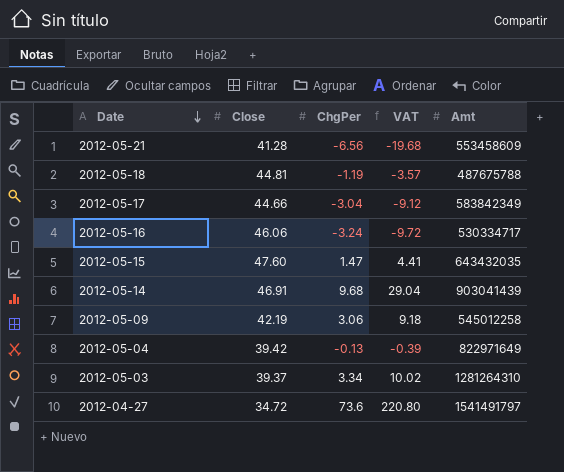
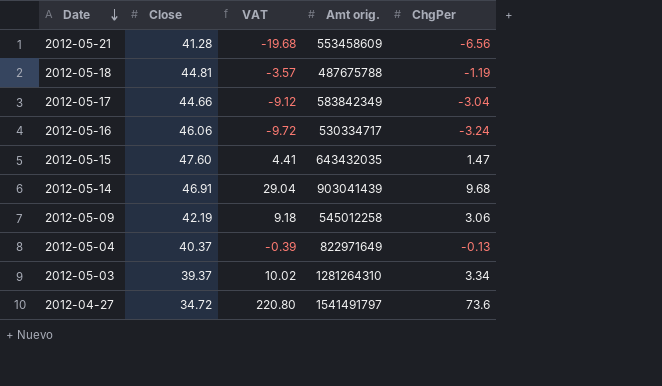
column name: Amt -> Amt orig.
column ChgPer | position: 3 -> 5
2012-05-04 | Close: 39.42 -> 40.37

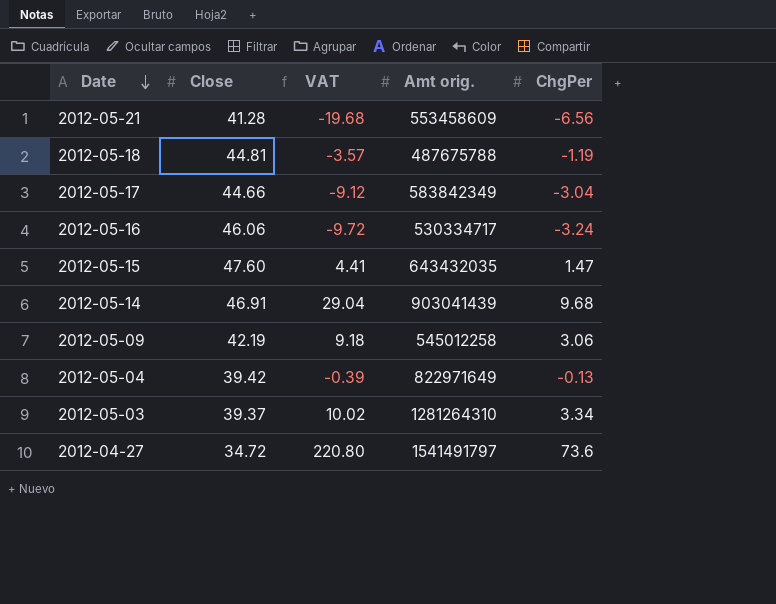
2012-05-04 | Close: 40.37 -> 39.42

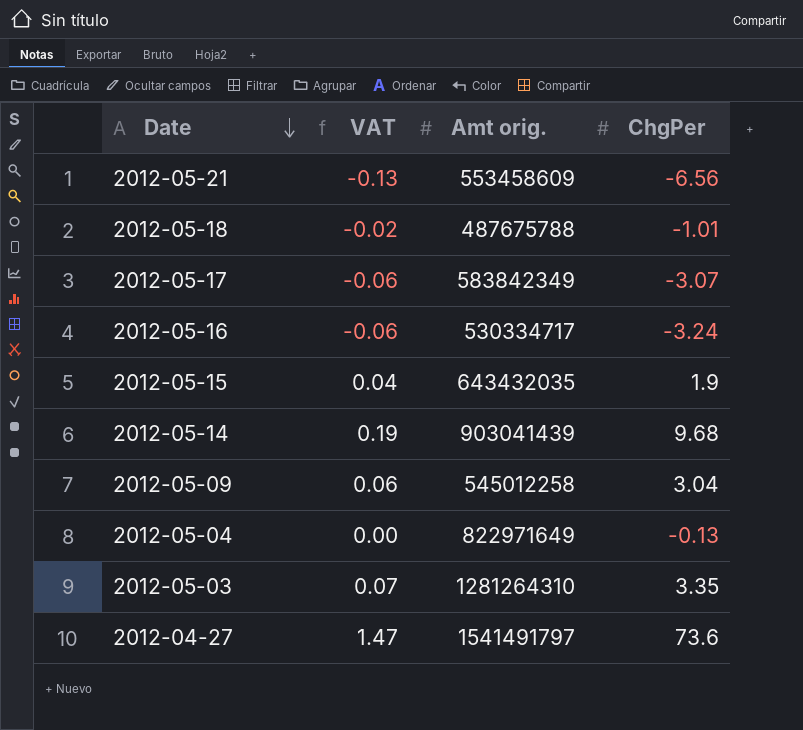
column Close | position: 2 -> none
column VAT | formula: [ChgPer] * 3 -> [ChgPer] * 0.02
2012-05-18 | ChgPer: -1.19 -> -1.01
2012-05-17 | ChgPer: -3.04 -> -3.07
2012-05-15 | ChgPer: 1.47 -> 1.9
2012-05-09 | ChgPer: 3.06 -> 3.04
2012-05-03 | ChgPer: 3.34 -> 3.35

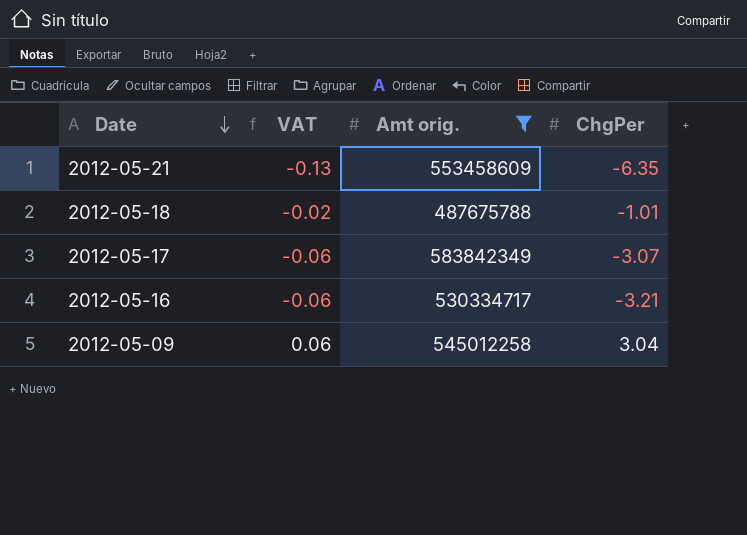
filter: none -> Amt orig. <= 583842349
2012-05-21 | ChgPer: -6.56 -> -6.35
2012-05-16 | ChgPer: -3.24 -> -3.21

